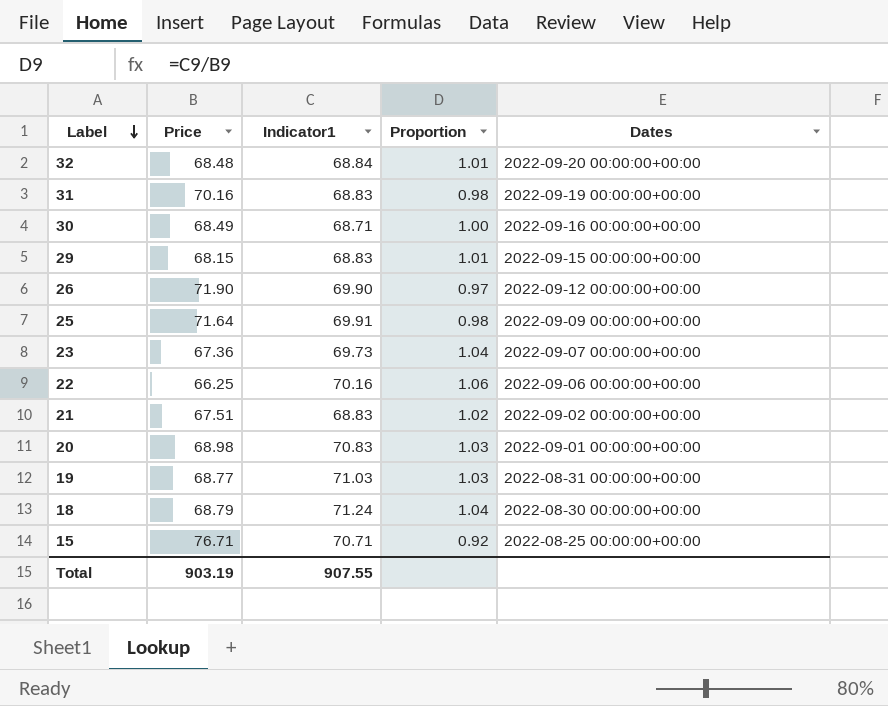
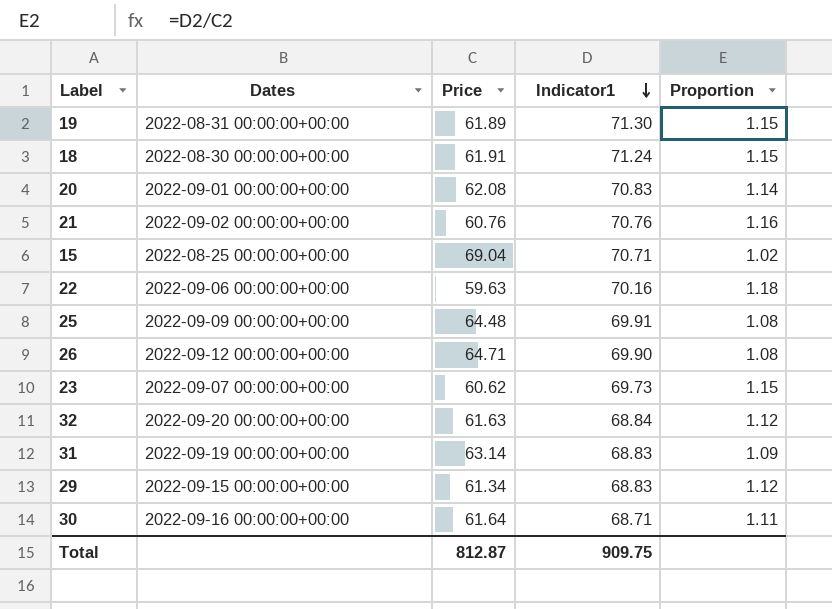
row order: Label descending -> Indicator1 descending
column Dates | position: 5 -> 2
19 | Price: 68.77 -> 61.89
19 | Indicator1: 71.03 -> 71.30
19 | Proportion: 1.03 -> 1.15
18 | Price: 68.79 -> 61.91
18 | Proportion: 1.04 -> 1.15
20 | Price: 68.98 -> 62.08
20 | Proportion: 1.03 -> 1.14
21 | Price: 67.51 -> 60.76
21 | Indicator1: 68.83 -> 70.76
21 | Proportion: 1.02 -> 1.16
15 | Price: 76.71 -> 69.04
15 | Proportion: 0.92 -> 1.02
22 | Price: 66.25 -> 59.63
22 | Proportion: 1.06 -> 1.18
25 | Price: 71.64 -> 64.48
25 | Proportion: 0.98 -> 1.08
26 | Price: 71.90 -> 64.71
26 | Proportion: 0.97 -> 1.08
23 | Price: 67.36 -> 60.62
23 | Proportion: 1.04 -> 1.15
32 | Price: 68.48 -> 61.63
32 | Proportion: 1.01 -> 1.12
31 | Price: 70.16 -> 63.14
31 | Proportion: 0.98 -> 1.09
29 | Price: 68.15 -> 61.34
29 | Proportion: 1.01 -> 1.12
30 | Price: 68.49 -> 61.64
30 | Proportion: 1.00 -> 1.11
Total | Price: 903.19 -> 812.87
Total | Indicator1: 907.55 -> 909.75

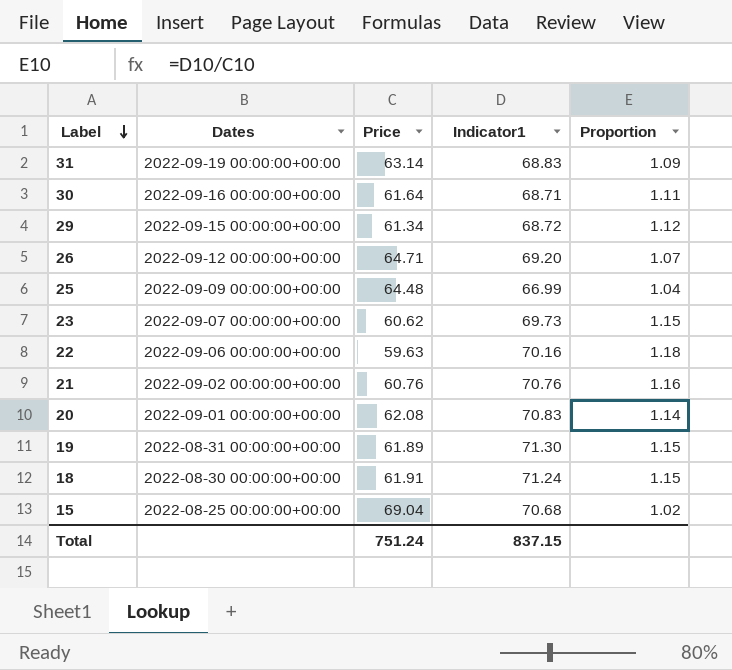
row order: Indicator1 descending -> Label descending
row 32: 2022-09-20 00:00:00+00:00 | 61.63 | 68.84 | 1.12 -> none
29 | Indicator1: 68.83 -> 68.72
26 | Indicator1: 69.90 -> 69.20
26 | Proportion: 1.08 -> 1.07
25 | Indicator1: 69.91 -> 66.99
25 | Proportion: 1.08 -> 1.04
15 | Indicator1: 70.71 -> 70.68
Total | Price: 812.87 -> 751.24
Total | Indicator1: 909.75 -> 837.15

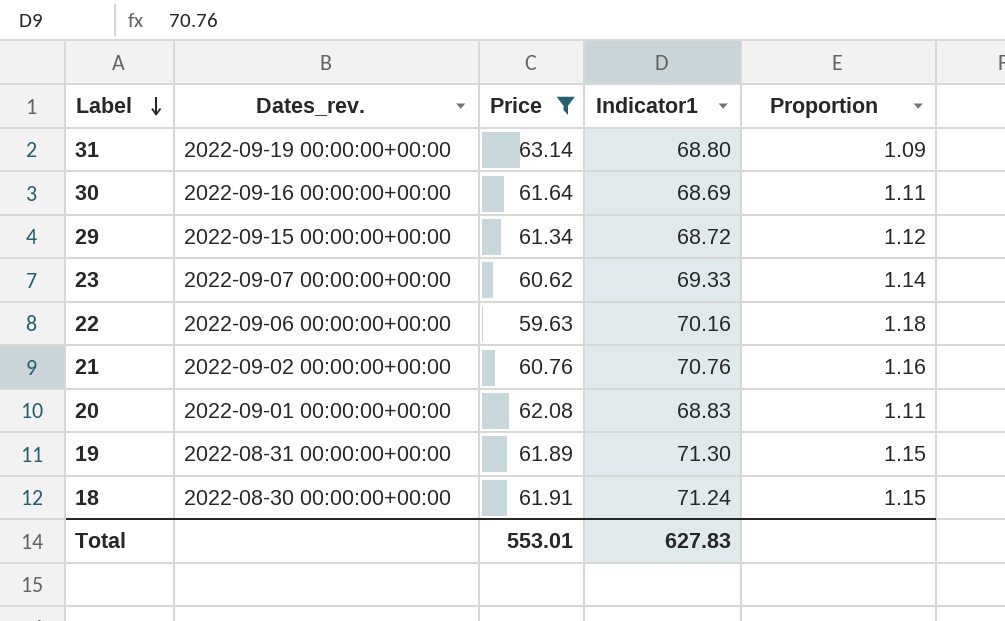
filter: none -> Price <= 63.14
column name: Dates -> Dates_rev.
31 | Indicator1: 68.83 -> 68.80
30 | Indicator1: 68.71 -> 68.69
23 | Indicator1: 69.73 -> 69.33
23 | Proportion: 1.15 -> 1.14
20 | Indicator1: 70.83 -> 68.83
20 | Proportion: 1.14 -> 1.11
Total | Price: 751.24 -> 553.01
Total | Indicator1: 837.15 -> 627.83

